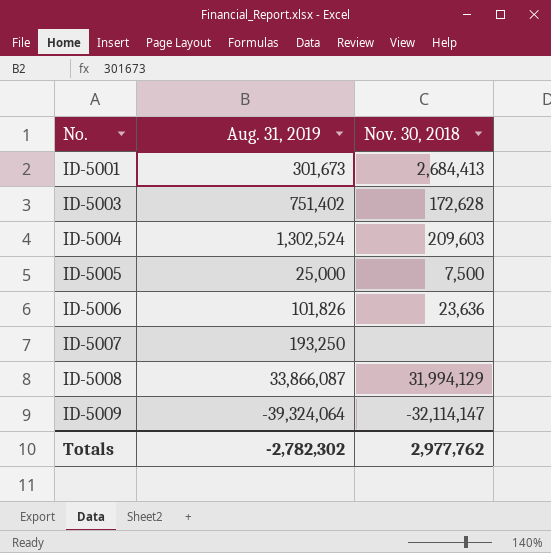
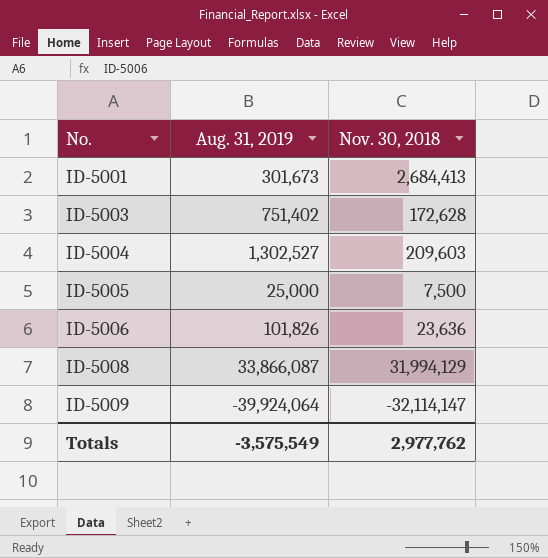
row ID-5007: 193,250 | none -> none
ID-5004 | Aug. 31, 2019: 1,302,524 -> 1,302,527
ID-5009 | Aug. 31, 2019: -39,324,064 -> -39,924,064
Totals | Aug. 31, 2019: -2,782,302 -> -3,575,549

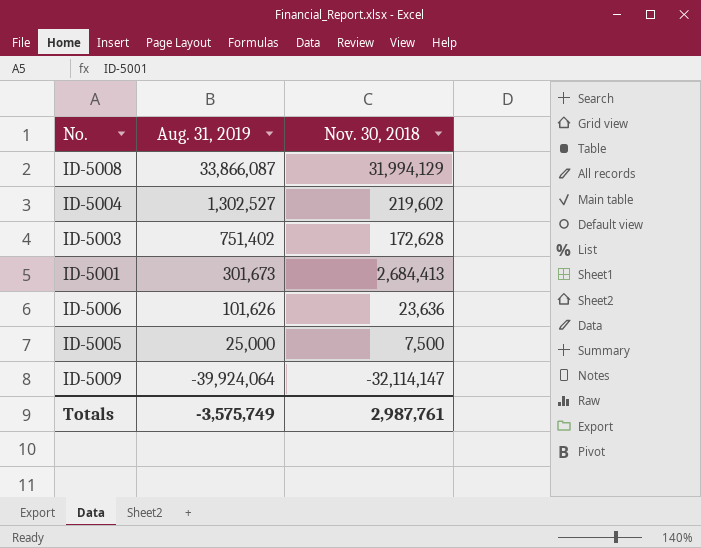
row order: No. ascending -> Aug. 31, 2019 descending
ID-5004 | Nov. 30, 2018: 209,603 -> 219,602
ID-5006 | Aug. 31, 2019: 101,826 -> 101,626
Totals | Aug. 31, 2019: -3,575,549 -> -3,575,749
Totals | Nov. 30, 2018: 2,977,762 -> 2,987,761

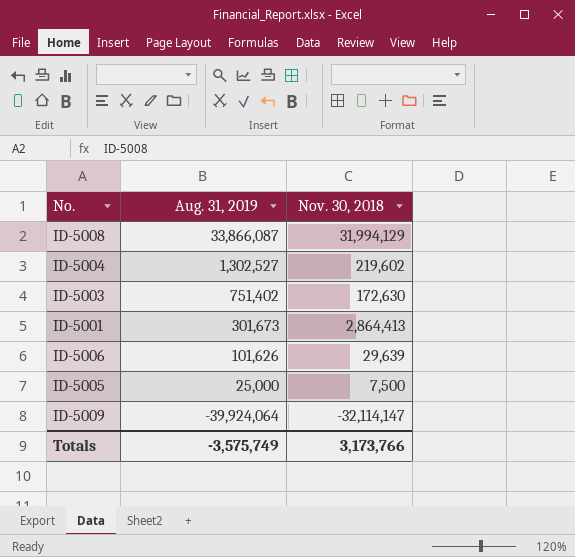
ID-5003 | Nov. 30, 2018: 172,628 -> 172,630
ID-5001 | Nov. 30, 2018: 2,684,413 -> 2,864,413
ID-5006 | Nov. 30, 2018: 23,636 -> 29,639
Totals | Nov. 30, 2018: 2,987,761 -> 3,173,766

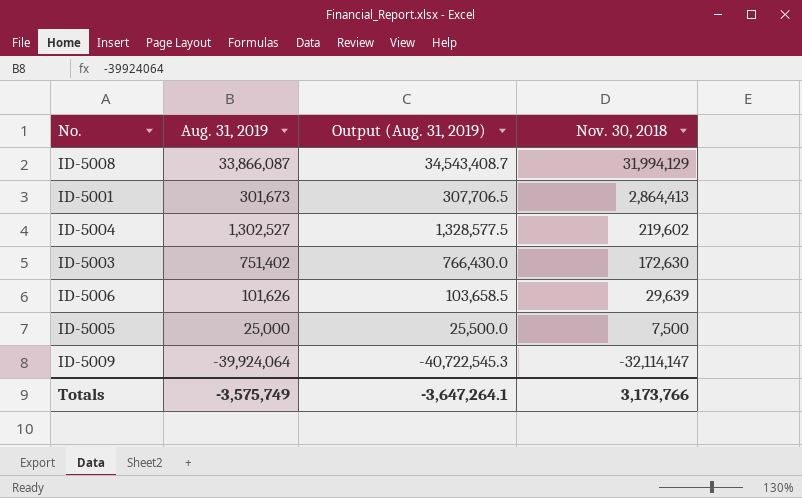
row order: Aug. 31, 2019 descending -> Nov. 30, 2018 descending
column Output (Aug. 31, 2019) | formula: none -> [Aug. 31, 2019] * 1.02

